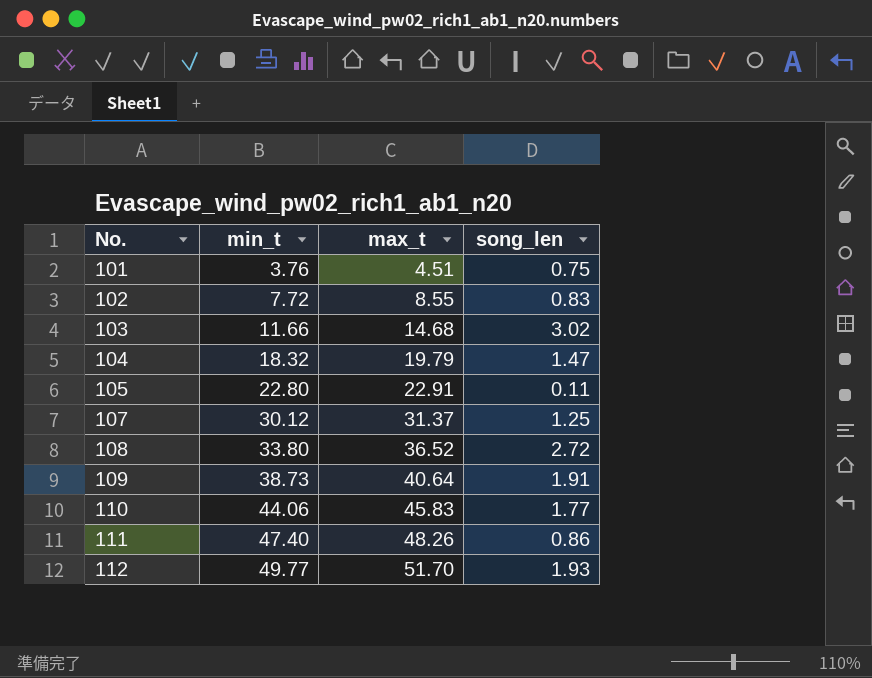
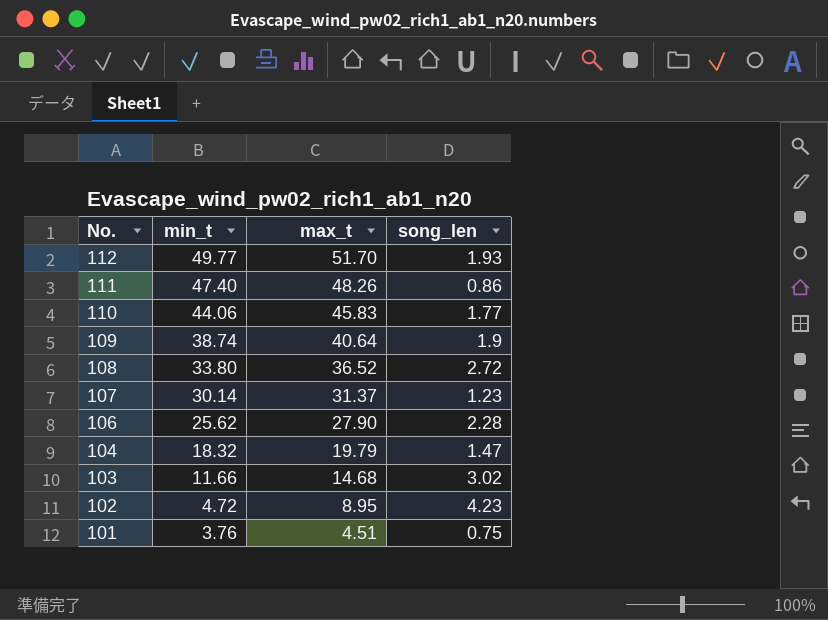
row order: No. ascending -> No. descending
row 105: 22.80 | 22.91 | 0.11 -> none
109 | min_t: 38.73 -> 38.74
109 | song_len: 1.91 -> 1.9
107 | min_t: 30.12 -> 30.14
107 | song_len: 1.25 -> 1.23
row 106: none -> 25.62 | 27.90 | 2.28
102 | min_t: 7.72 -> 4.72
102 | max_t: 8.55 -> 8.95
102 | song_len: 0.83 -> 4.23

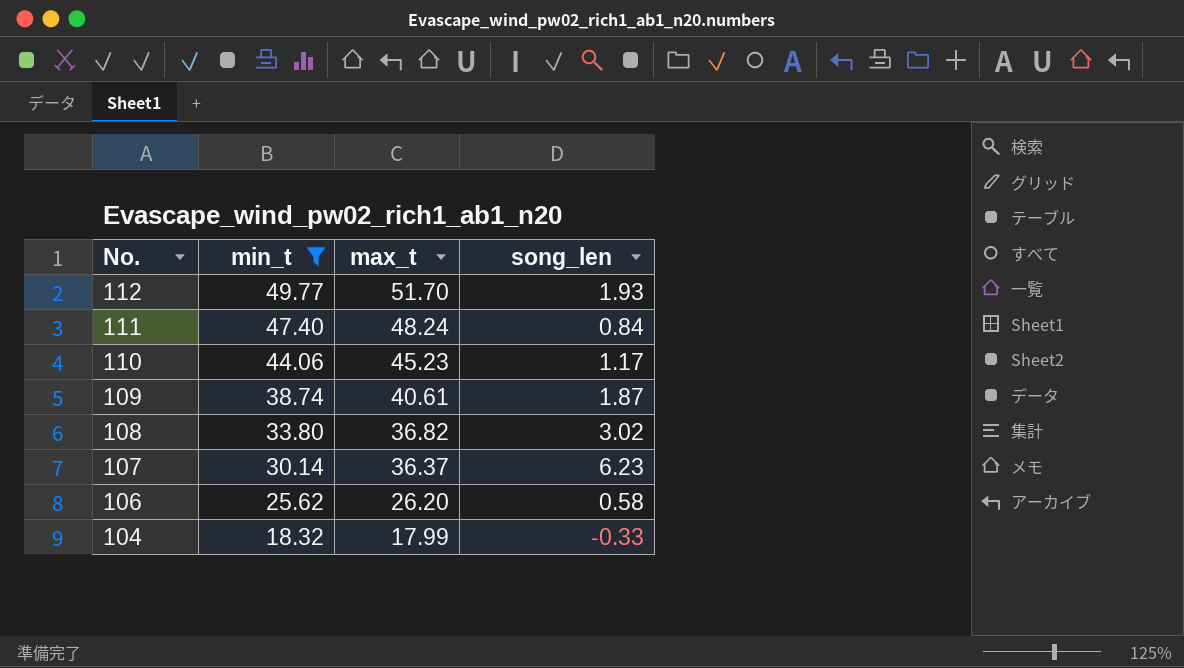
filter: none -> min_t >= 18.32
111 | max_t: 48.26 -> 48.24
111 | song_len: 0.86 -> 0.84
110 | max_t: 45.83 -> 45.23
110 | song_len: 1.77 -> 1.17
109 | max_t: 40.64 -> 40.61
109 | song_len: 1.9 -> 1.87
108 | max_t: 36.52 -> 36.82
108 | song_len: 2.72 -> 3.02
107 | max_t: 31.37 -> 36.37
107 | song_len: 1.23 -> 6.23
106 | max_t: 27.90 -> 26.20
106 | song_len: 2.28 -> 0.58
104 | max_t: 19.79 -> 17.99
104 | song_len: 1.47 -> -0.33

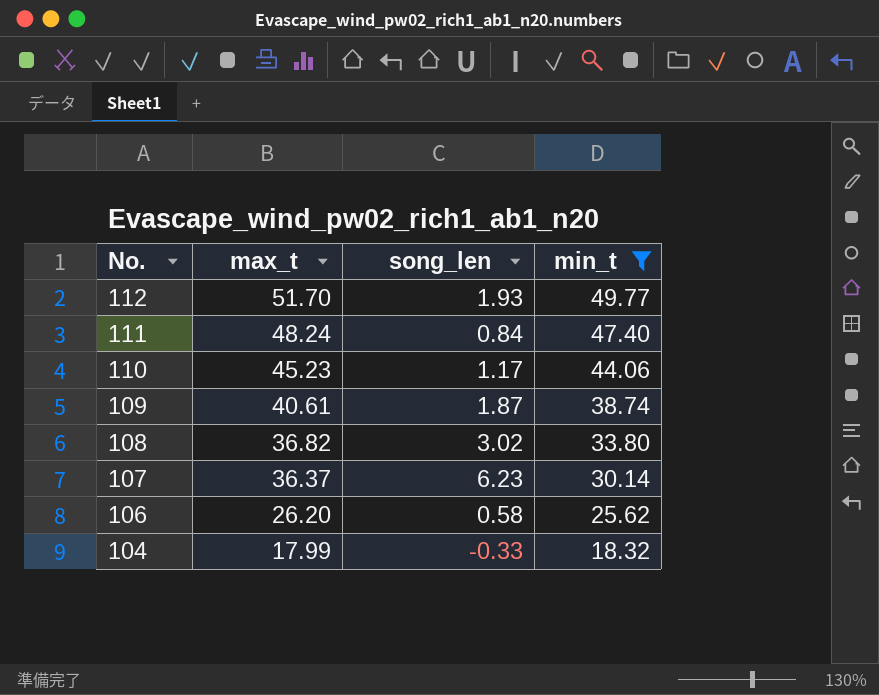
column min_t | position: 2 -> 4

